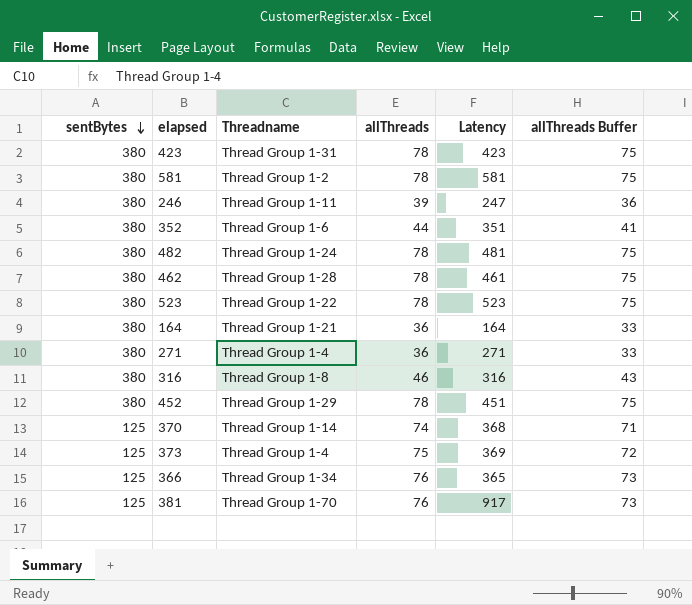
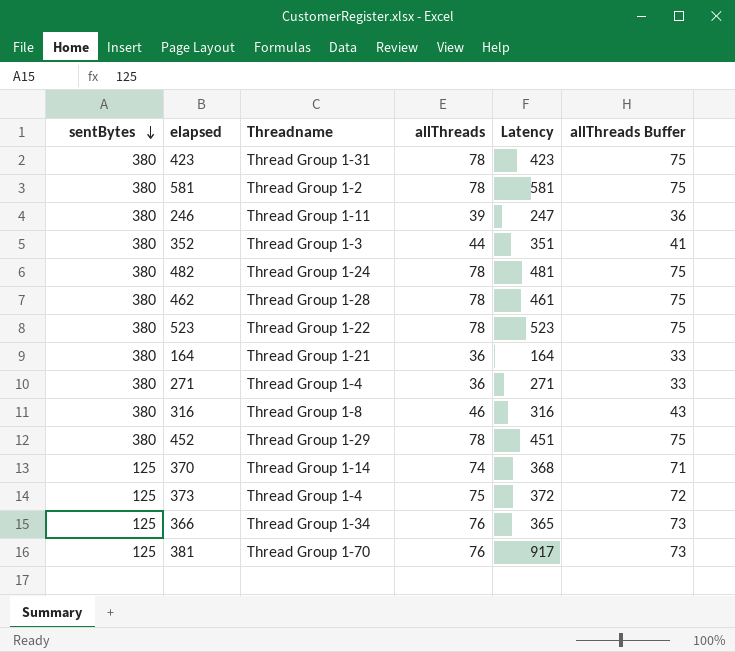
352 | Threadname: Thread Group 1-6 -> Thread Group 1-3
373 | Latency: 369 -> 372

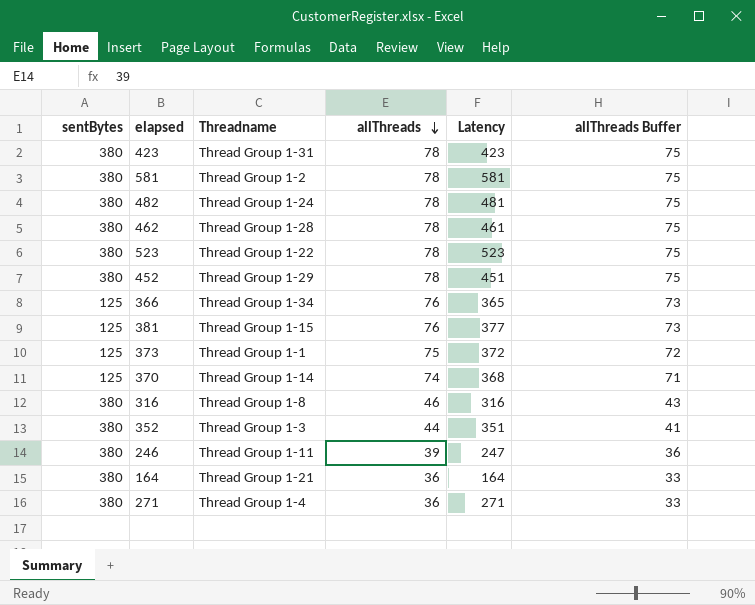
row order: sentBytes descending -> allThreads descending
381 | Threadname: Thread Group 1-70 -> Thread Group 1-15
381 | Latency: 917 -> 377
373 | Threadname: Thread Group 1-4 -> Thread Group 1-1

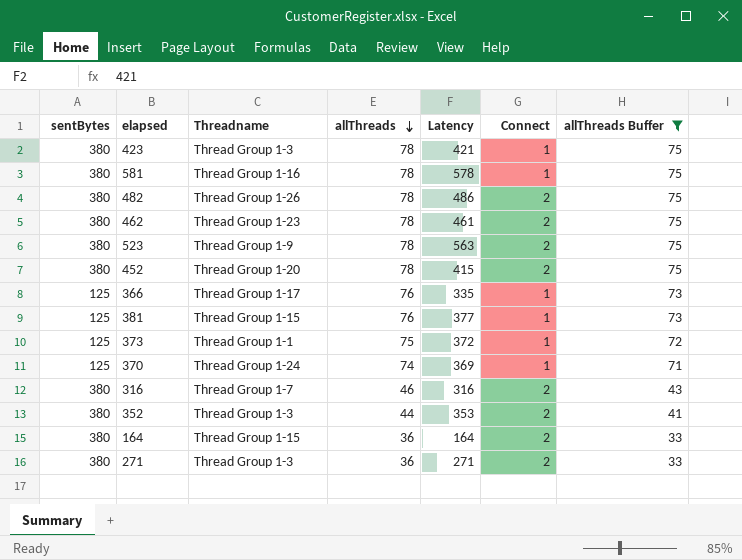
filter: none -> allThreads Buffer != 36
column Connect | position: none -> 6
423 | Threadname: Thread Group 1-31 -> Thread Group 1-3
423 | Latency: 423 -> 421
581 | Threadname: Thread Group 1-2 -> Thread Group 1-16
581 | Latency: 581 -> 578
482 | Threadname: Thread Group 1-24 -> Thread Group 1-26
482 | Latency: 481 -> 486
462 | Threadname: Thread Group 1-28 -> Thread Group 1-23
523 | Threadname: Thread Group 1-22 -> Thread Group 1-9
523 | Latency: 523 -> 563
452 | Threadname: Thread Group 1-29 -> Thread Group 1-20
452 | Latency: 451 -> 415
366 | Threadname: Thread Group 1-34 -> Thread Group 1-17
366 | Latency: 365 -> 335
370 | Threadname: Thread Group 1-14 -> Thread Group 1-24
370 | Latency: 368 -> 369
316 | Threadname: Thread Group 1-8 -> Thread Group 1-7
352 | Latency: 351 -> 353
164 | Threadname: Thread Group 1-21 -> Thread Group 1-15
271 | Threadname: Thread Group 1-4 -> Thread Group 1-3

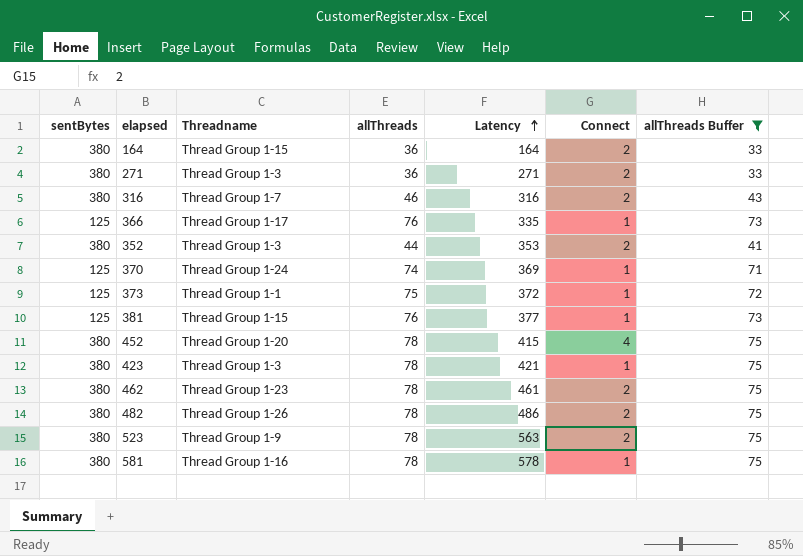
row order: allThreads descending -> Latency ascending
452 | Connect: 2 -> 4

